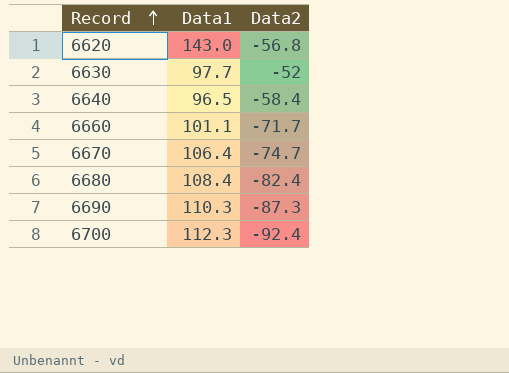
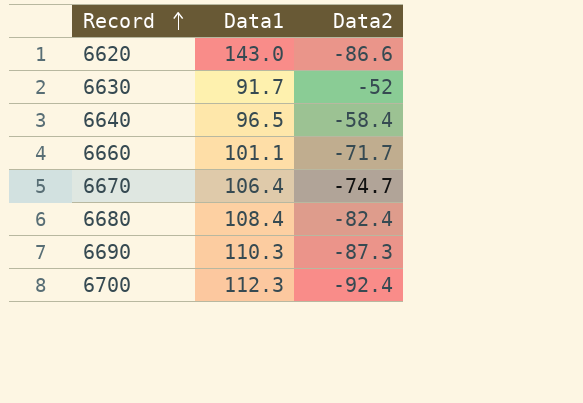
6620 | Data2: -56.8 -> -86.6
6630 | Data1: 97.7 -> 91.7

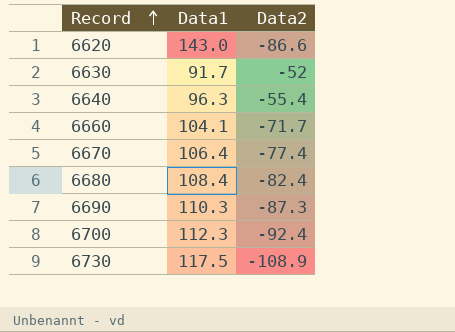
6640 | Data1: 96.5 -> 96.3
6640 | Data2: -58.4 -> -55.4
6660 | Data1: 101.1 -> 104.1
6670 | Data2: -74.7 -> -77.4
row 6730: none -> 117.5 | -108.9

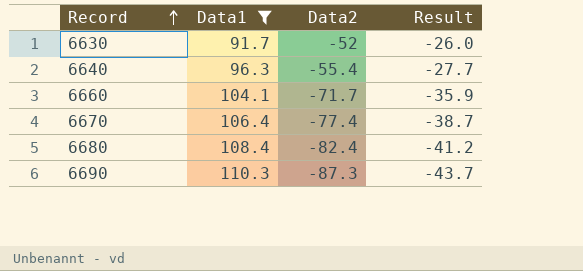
filter: none -> Data1 <= 110.3
column Result | formula: none -> [Data2] * 0.5

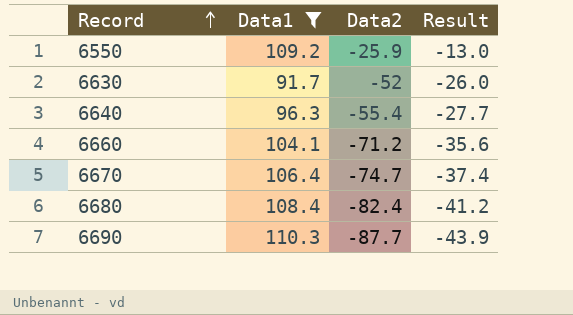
row 6550: none -> 109.2 | -25.9 | -13.0
6660 | Data2: -71.7 -> -71.2
6660 | Result: -35.9 -> -35.6
6670 | Data2: -77.4 -> -74.7
6670 | Result: -38.7 -> -37.4
6690 | Data2: -87.3 -> -87.7
6690 | Result: -43.7 -> -43.9

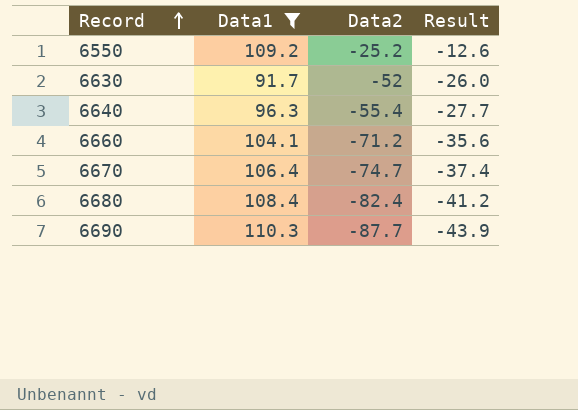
6550 | Data2: -25.9 -> -25.2
6550 | Result: -13.0 -> -12.6

